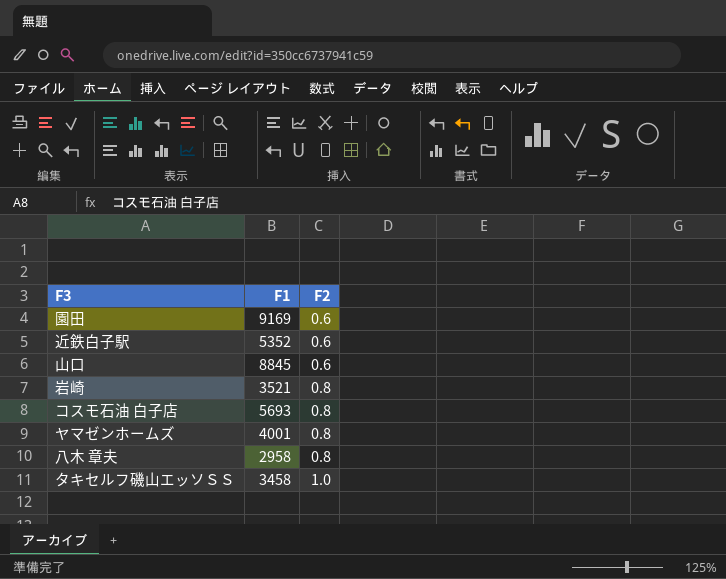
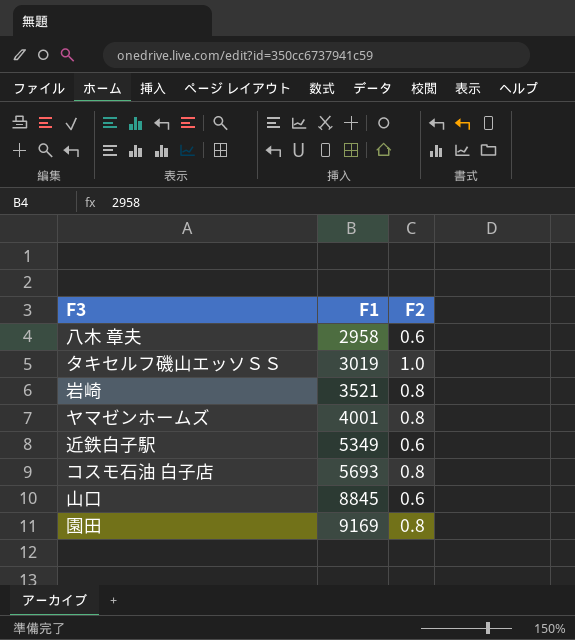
row order: F2 ascending -> F1 ascending
八木 章夫 | F2: 0.8 -> 0.6
タキセルフ磯山エッソＳＳ | F1: 3458 -> 3019
近鉄白子駅 | F1: 5352 -> 5349
園田 | F2: 0.6 -> 0.8

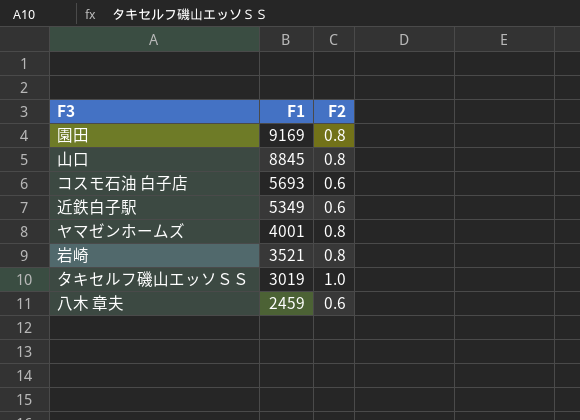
row order: F1 ascending -> F1 descending
山口 | F2: 0.6 -> 0.8
コスモ石油 白子店 | F2: 0.8 -> 0.6
八木 章夫 | F1: 2958 -> 2459

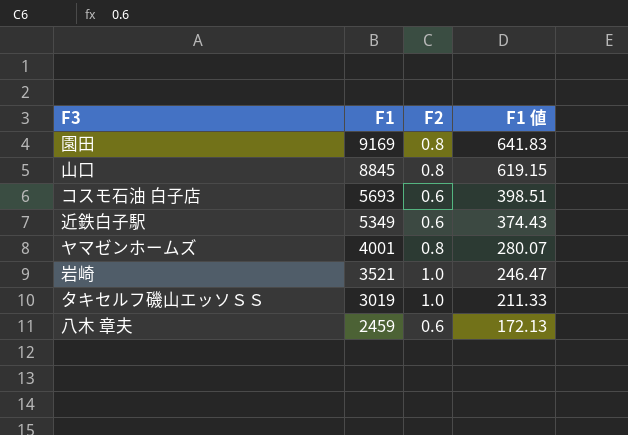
column F1 値 | formula: none -> [F1] * 0.07
岩崎 | F2: 0.8 -> 1.0

